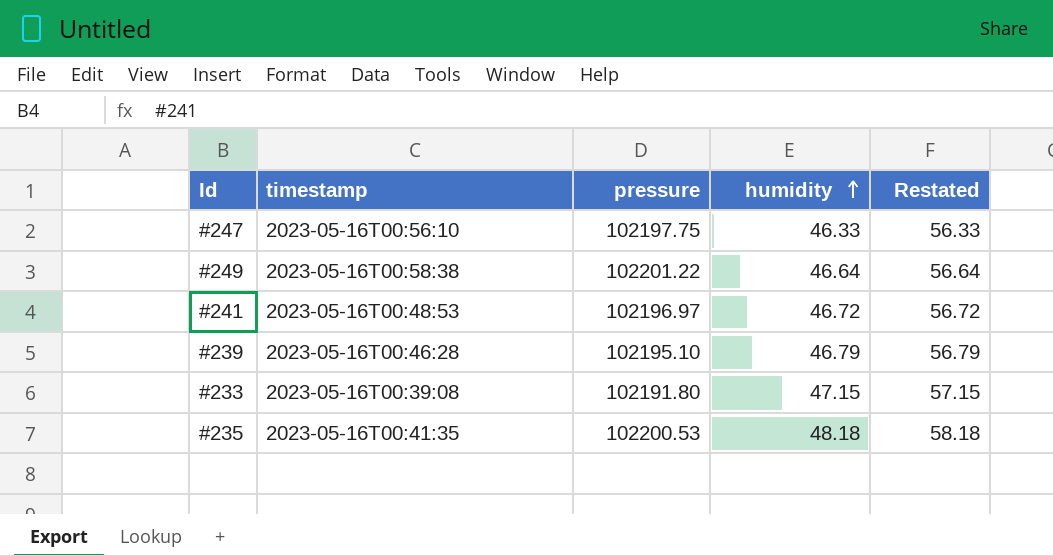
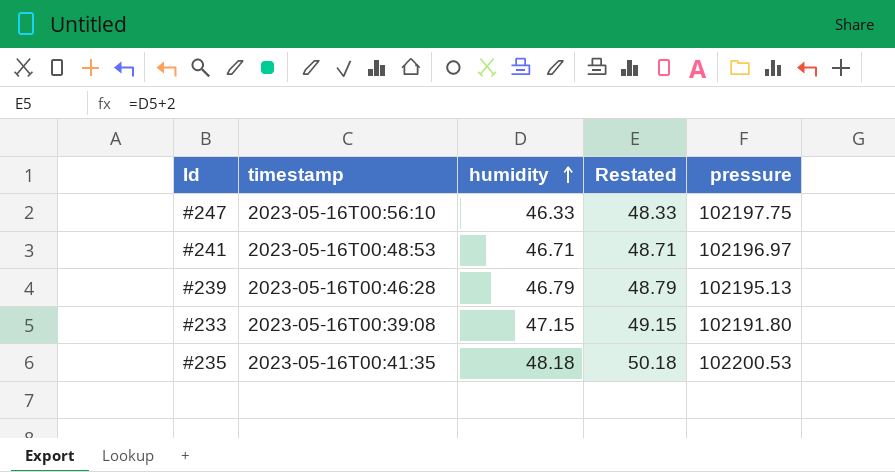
column Restated | formula: [humidity] + 10 -> [humidity] + 2
column pressure | position: 3 -> 5
row #249: 2023-05-16T00:58:38 | 102201.22 | 46.64 | 56.64 -> none
#241 | humidity: 46.72 -> 46.71
#239 | pressure: 102195.10 -> 102195.13

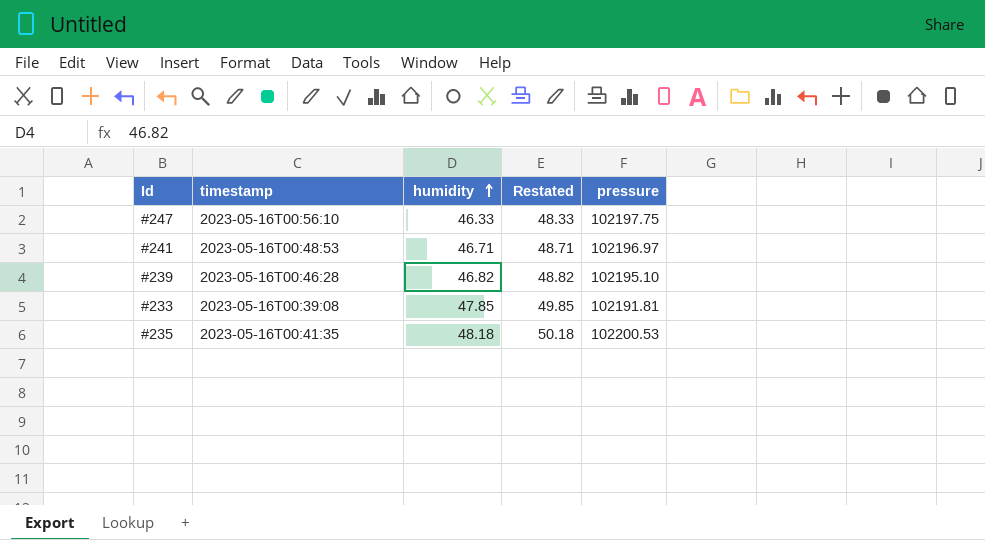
#239 | humidity: 46.79 -> 46.82
#239 | Restated: 48.79 -> 48.82
#239 | pressure: 102195.13 -> 102195.10
#233 | humidity: 47.15 -> 47.85
#233 | Restated: 49.15 -> 49.85
#233 | pressure: 102191.80 -> 102191.81

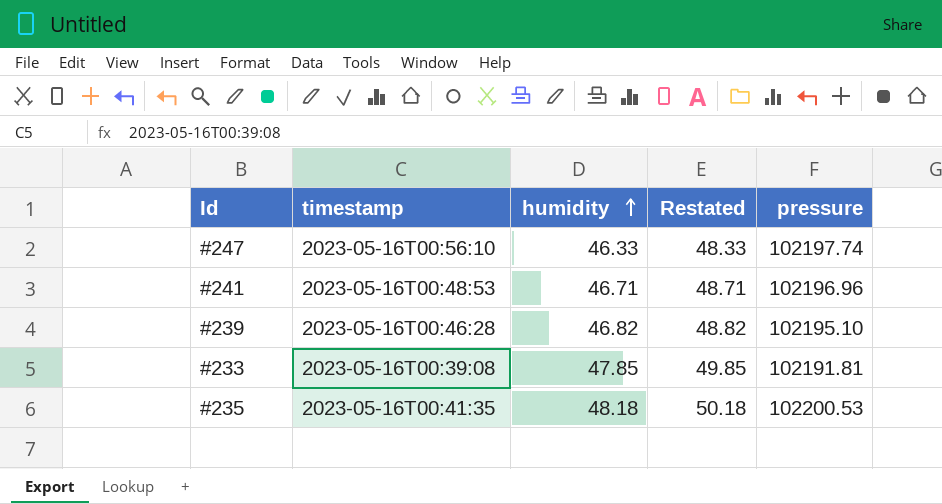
#247 | pressure: 102197.75 -> 102197.74
#241 | pressure: 102196.97 -> 102196.96

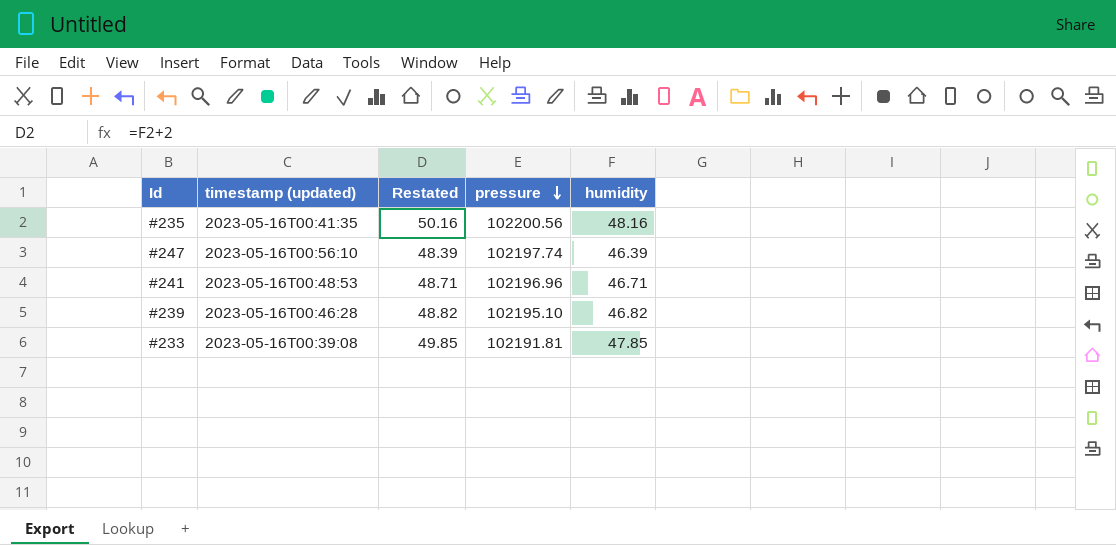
row order: humidity ascending -> pressure descending
column name: timestamp -> timestamp (updated)
column humidity | position: 3 -> 5
#235 | Restated: 50.18 -> 50.16
#235 | pressure: 102200.53 -> 102200.56
#235 | humidity: 48.18 -> 48.16
#247 | Restated: 48.33 -> 48.39
#247 | humidity: 46.33 -> 46.39

